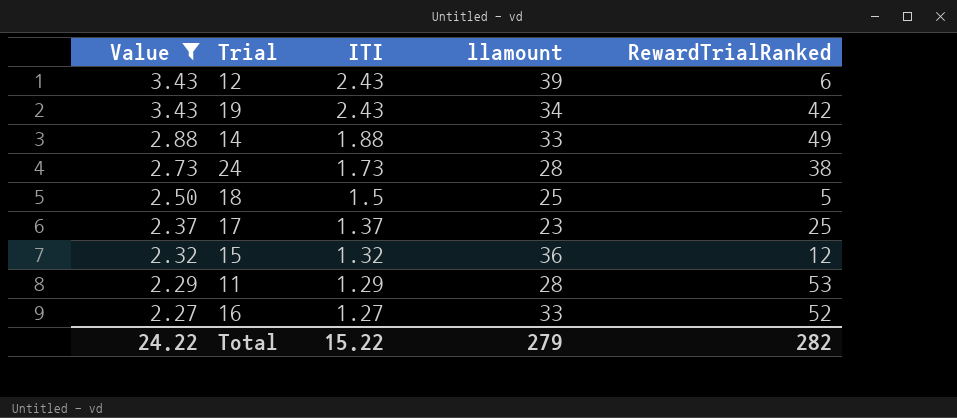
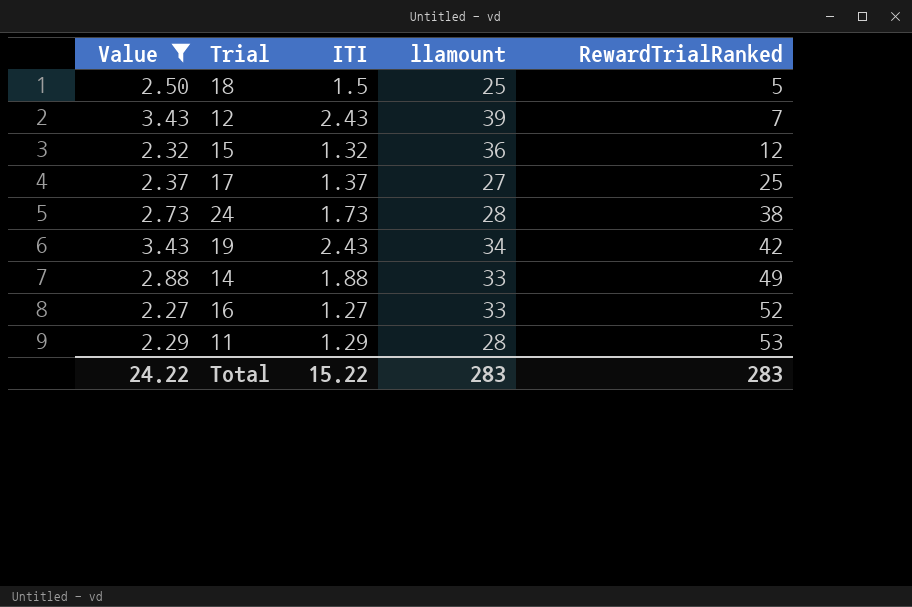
row order: Value descending -> RewardTrialRanked ascending
12 | RewardTrialRanked: 6 -> 7
17 | llamount: 23 -> 27
Total | llamount: 279 -> 283
Total | RewardTrialRanked: 282 -> 283

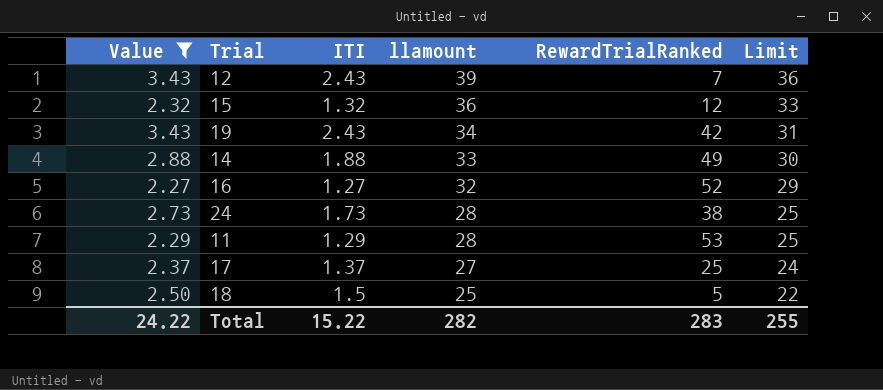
row order: RewardTrialRanked ascending -> llamount descending
column Limit | formula: none -> [llamount] - 3
16 | llamount: 33 -> 32
Total | llamount: 283 -> 282

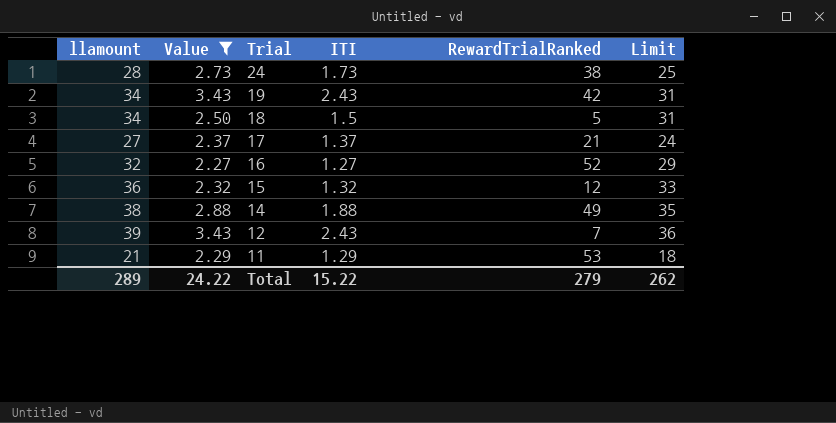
row order: llamount descending -> Trial descending
column llamount | position: 4 -> 1
18 | llamount: 25 -> 34
18 | Limit: 22 -> 31
17 | RewardTrialRanked: 25 -> 21
14 | llamount: 33 -> 38
14 | Limit: 30 -> 35
11 | llamount: 28 -> 21
11 | Limit: 25 -> 18
Total | llamount: 282 -> 289
Total | RewardTrialRanked: 283 -> 279
Total | Limit: 255 -> 262

